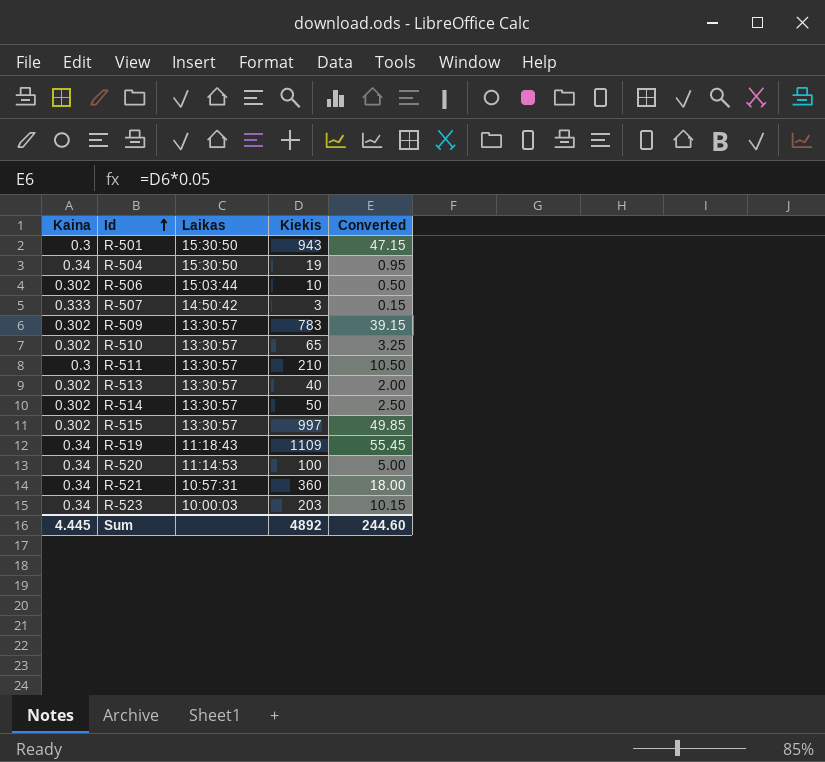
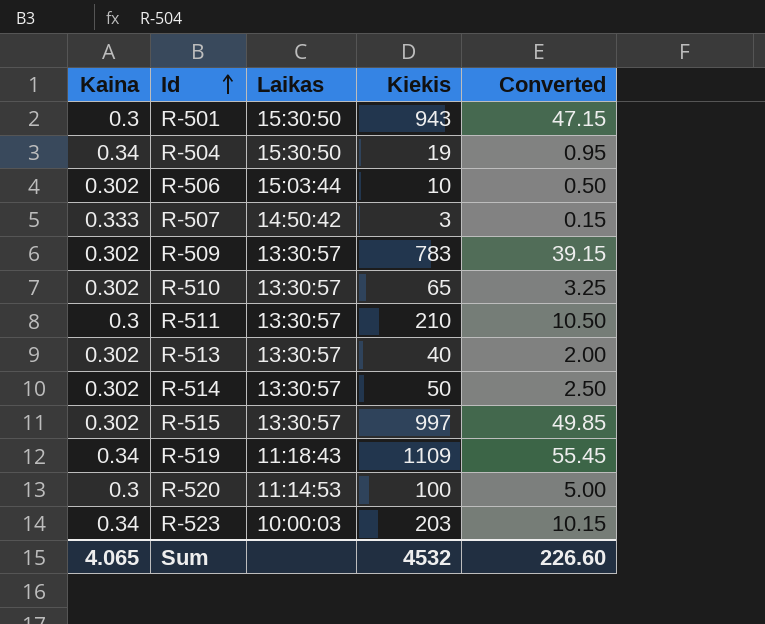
row R-521: 0.34 | 10:57:31 | 360 | 18.00 -> none
R-520 | Kaina: 0.34 -> 0.3
Sum | Kaina: 4.445 -> 4.065
Sum | Kiekis: 4892 -> 4532
Sum | Converted: 244.60 -> 226.60

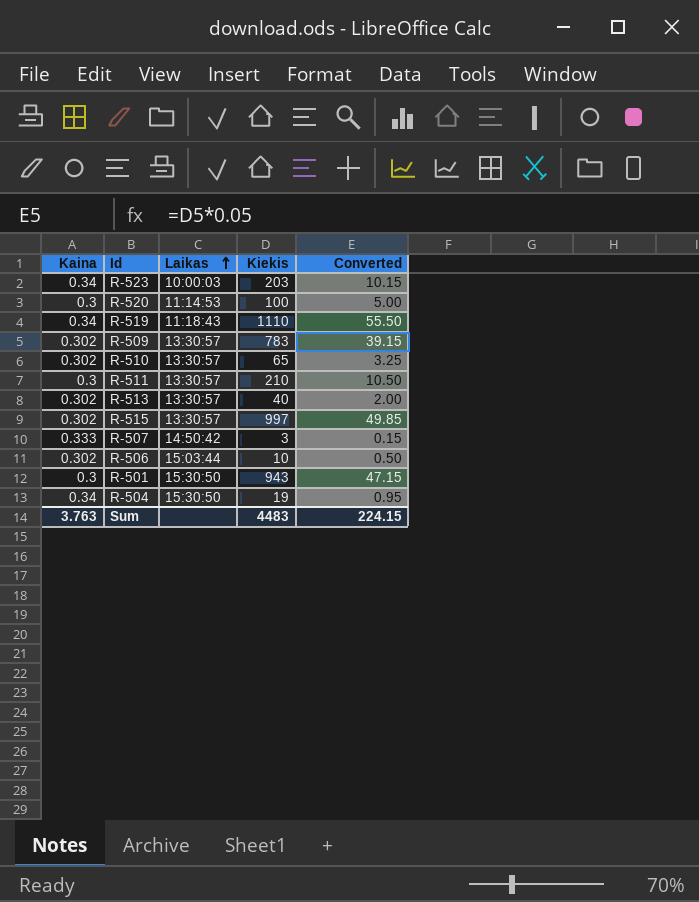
row order: Id ascending -> Laikas ascending
row R-514: 0.302 | 13:30:57 | 50 | 2.50 -> none
R-519 | Kiekis: 1109 -> 1110
R-519 | Converted: 55.45 -> 55.50
Sum | Kaina: 4.065 -> 3.763
Sum | Kiekis: 4532 -> 4483
Sum | Converted: 226.60 -> 224.15

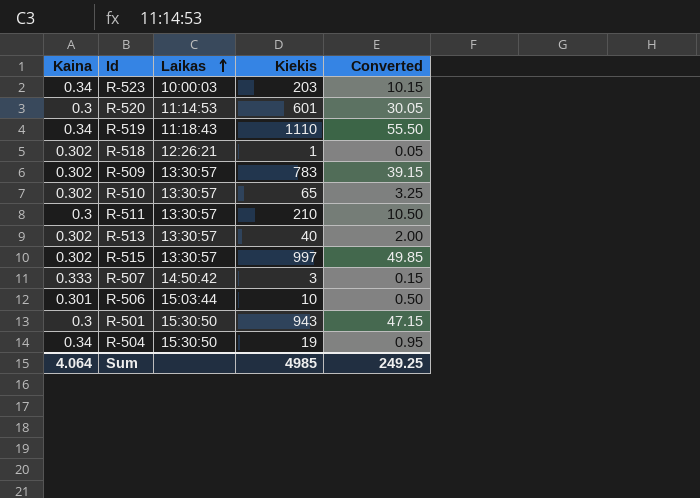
R-520 | Kiekis: 100 -> 601
R-520 | Converted: 5.00 -> 30.05
row R-518: none -> 0.302 | 12:26:21 | 1 | 0.05
R-506 | Kaina: 0.302 -> 0.301
Sum | Kaina: 3.763 -> 4.064
Sum | Kiekis: 4483 -> 4985
Sum | Converted: 224.15 -> 249.25

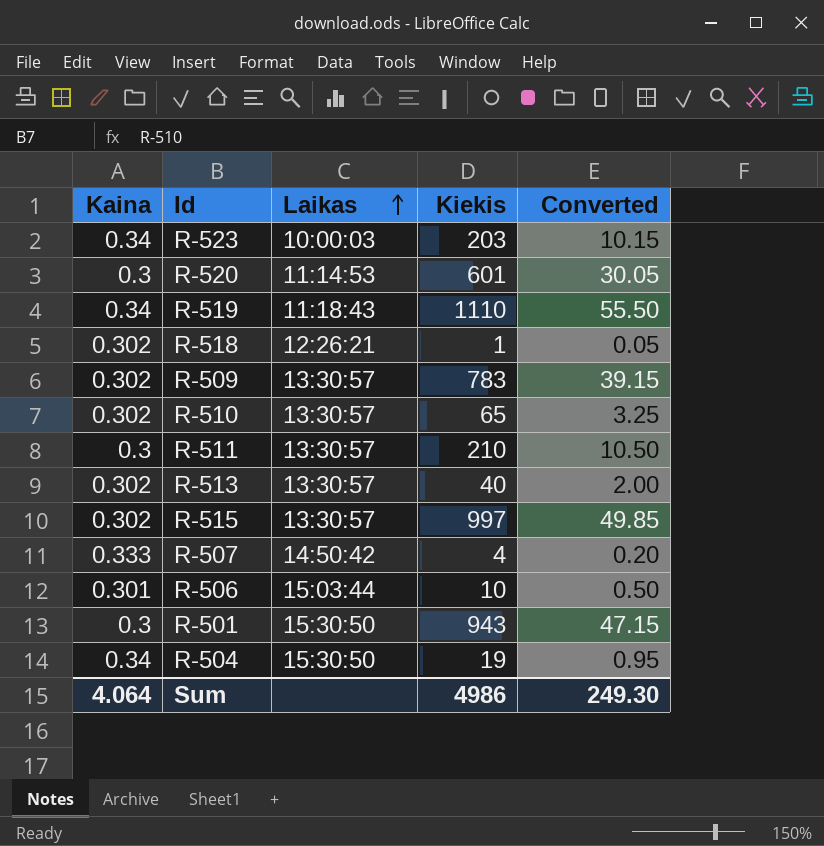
R-507 | Kiekis: 3 -> 4
R-507 | Converted: 0.15 -> 0.20
Sum | Kiekis: 4985 -> 4986
Sum | Converted: 249.25 -> 249.30

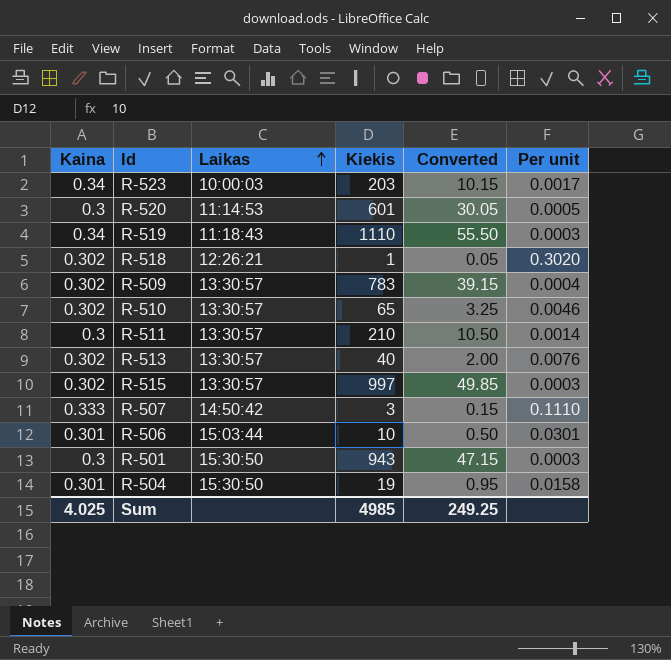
column Per unit | formula: none -> [Kaina] / [Kiekis]
R-507 | Kiekis: 4 -> 3
R-507 | Converted: 0.20 -> 0.15
R-504 | Kaina: 0.34 -> 0.301
Sum | Kaina: 4.064 -> 4.025
Sum | Kiekis: 4986 -> 4985
Sum | Converted: 249.30 -> 249.25

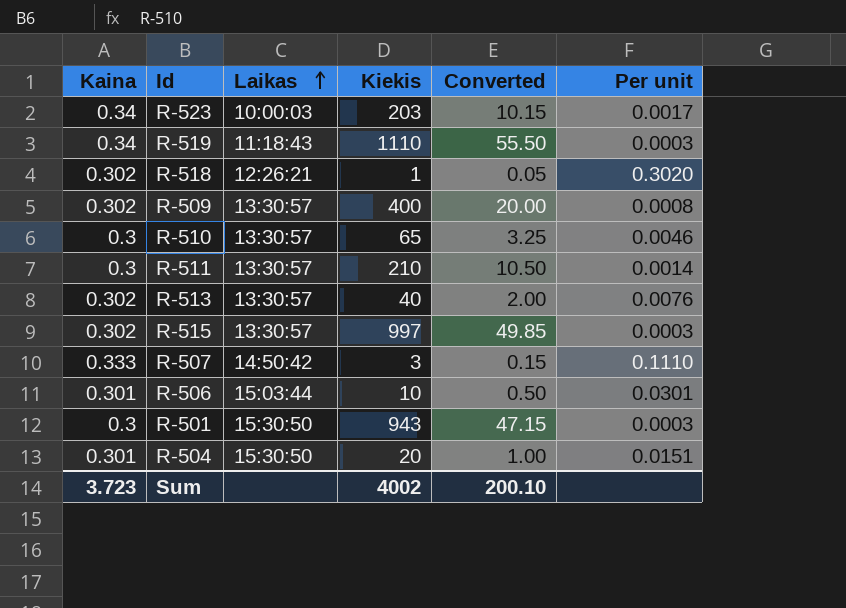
row R-520: 0.3 | 11:14:53 | 601 | 30.05 | 0.0005 -> none
R-509 | Kiekis: 783 -> 400
R-509 | Converted: 39.15 -> 20.00
R-509 | Per unit: 0.0004 -> 0.0008
R-510 | Kaina: 0.302 -> 0.3
R-504 | Kiekis: 19 -> 20
R-504 | Converted: 0.95 -> 1.00
R-504 | Per unit: 0.0158 -> 0.0151
Sum | Kaina: 4.025 -> 3.723
Sum | Kiekis: 4985 -> 4002
Sum | Converted: 249.25 -> 200.10

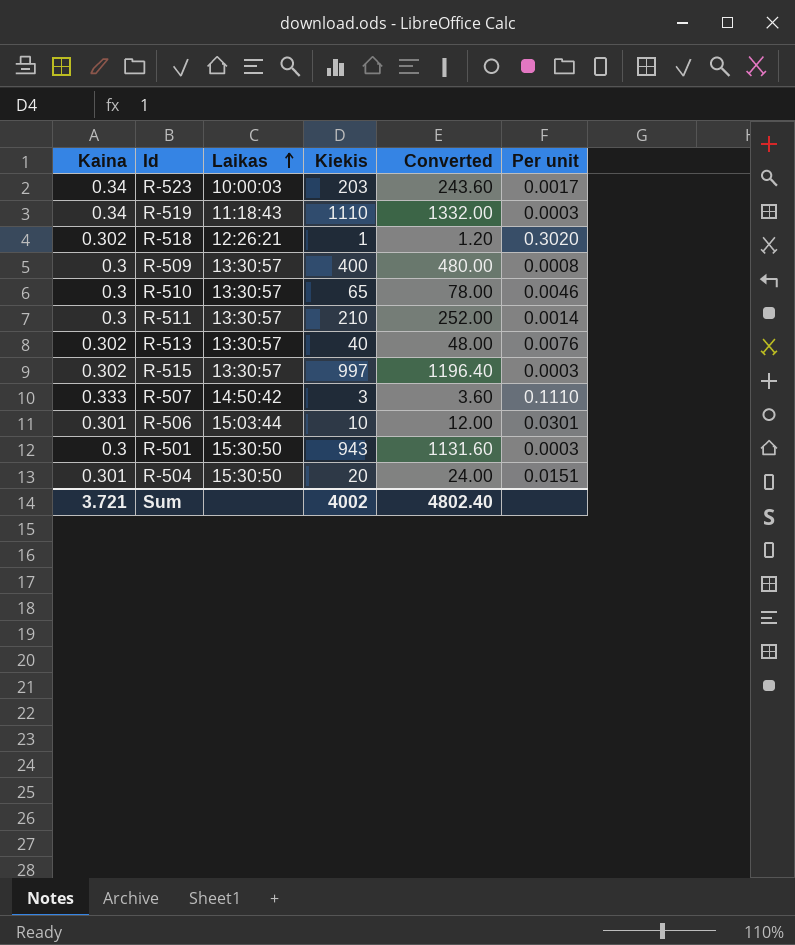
column Converted | formula: [Kiekis] * 0.05 -> [Kiekis] * 1.2
R-509 | Kaina: 0.302 -> 0.3
Sum | Kaina: 3.723 -> 3.721
Sum | Converted: 200.10 -> 4802.40

